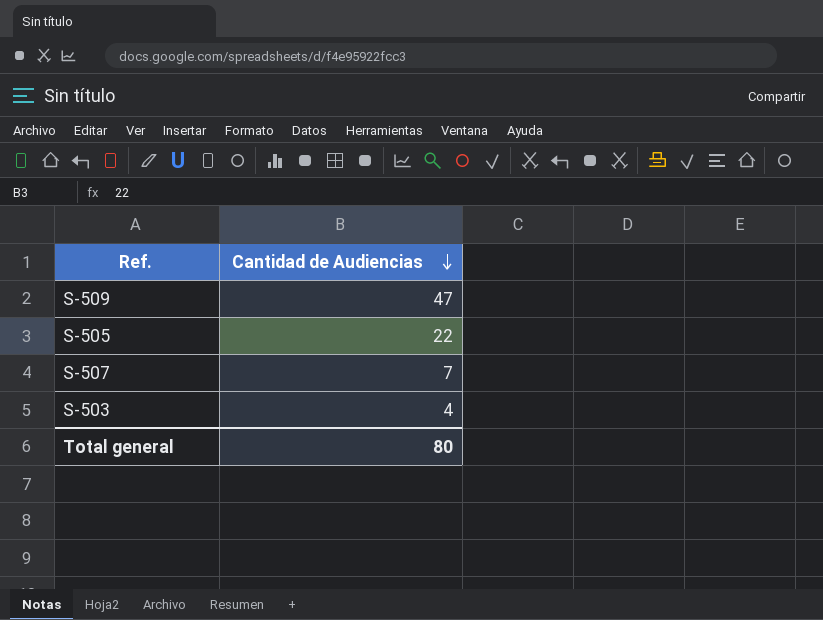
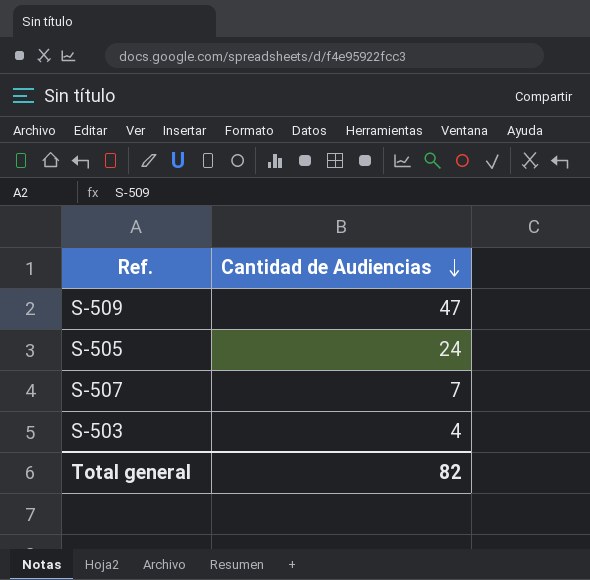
S-505 | Cantidad de Audiencias: 22 -> 24
Total general | Cantidad de Audiencias: 80 -> 82

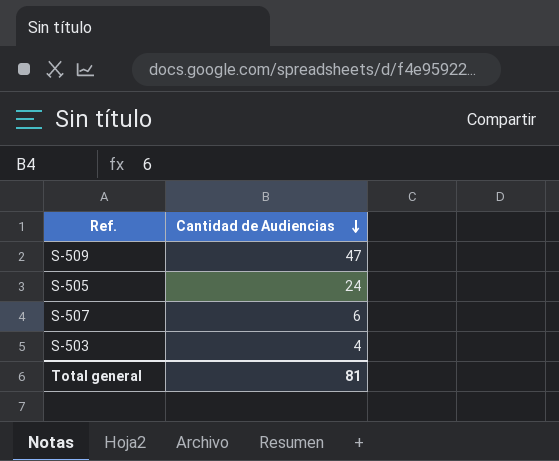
S-507 | Cantidad de Audiencias: 7 -> 6
Total general | Cantidad de Audiencias: 82 -> 81

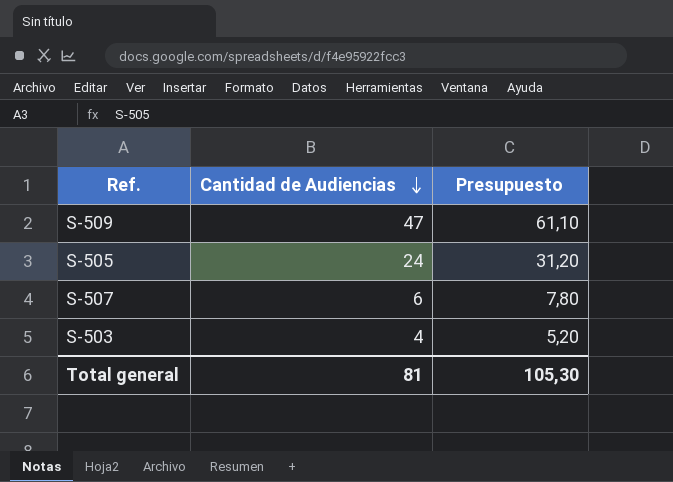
column Presupuesto | formula: none -> [Cantidad de Audiencias] * 1,3

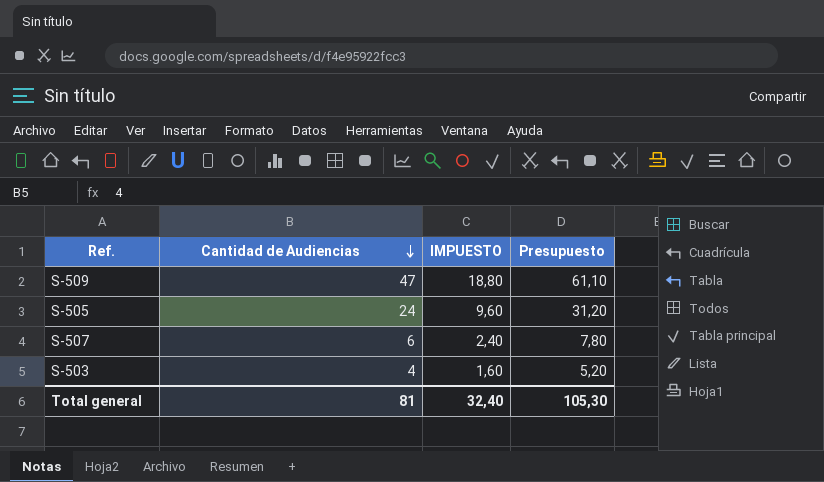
column IMPUESTO | formula: none -> [Cantidad de Audiencias] * 0,4

